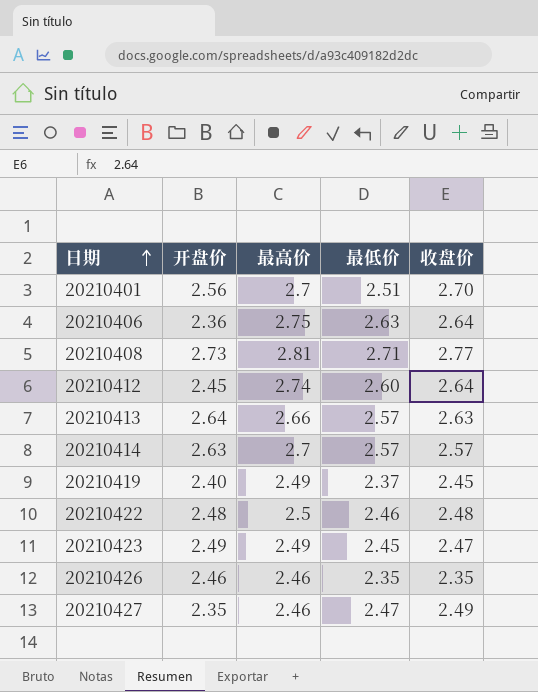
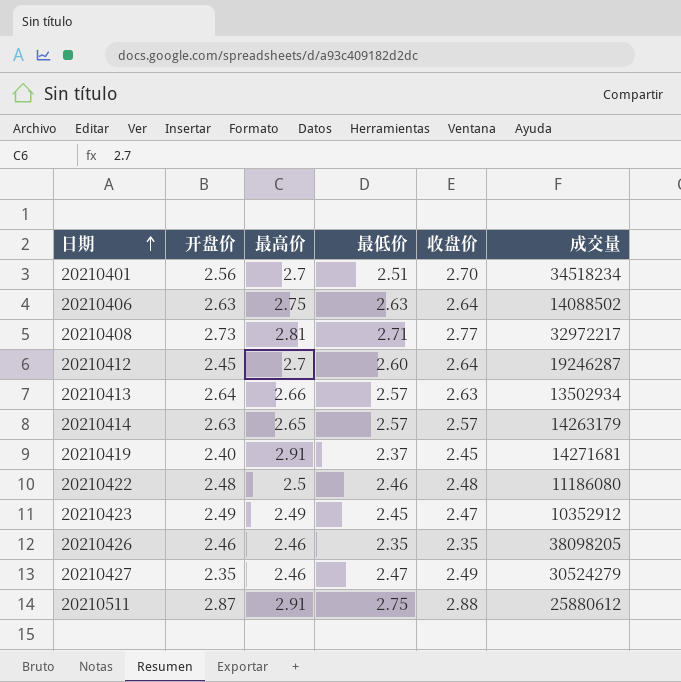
column 成交量 | position: none -> 6
20210406 | 开盘价: 2.36 -> 2.63
20210412 | 最高价: 2.74 -> 2.7
20210414 | 最高价: 2.7 -> 2.65
20210419 | 最高价: 2.49 -> 2.91
row 20210511: none -> 2.87 | 2.91 | 2.75 | 2.88 | 25880612

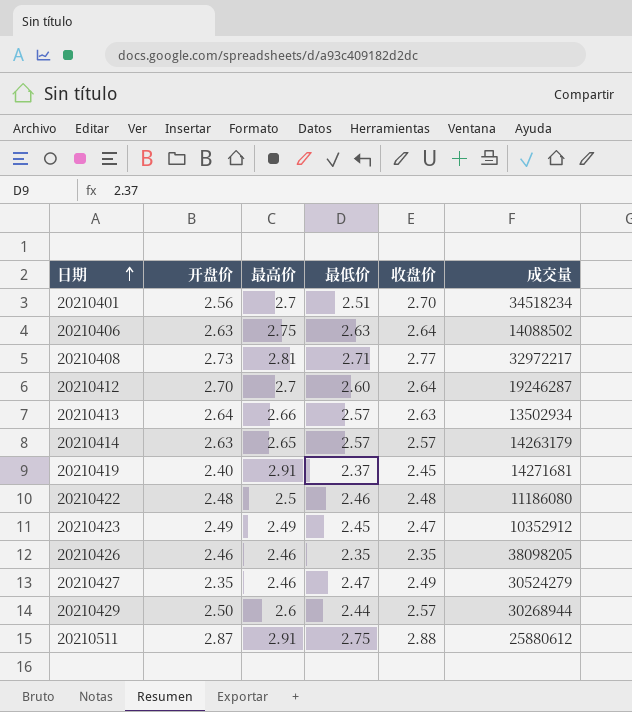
20210412 | 开盘价: 2.45 -> 2.70
row 20210429: none -> 2.50 | 2.6 | 2.44 | 2.57 | 30268944

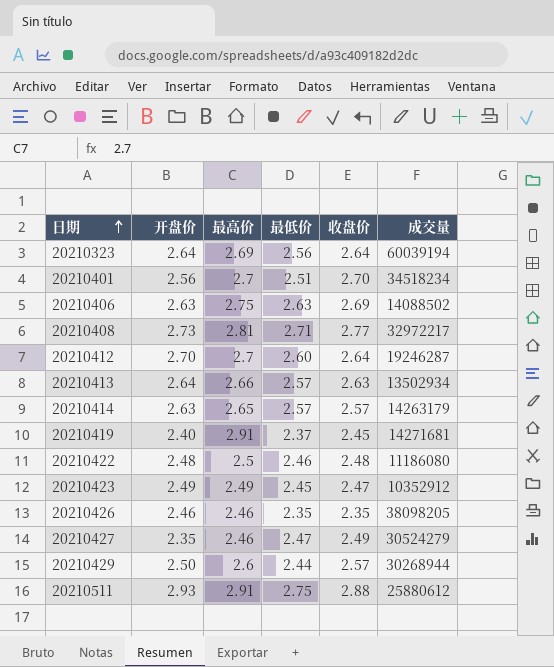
row 20210323: none -> 2.64 | 2.69 | 2.56 | 2.64 | 60039194
20210406 | 收盘价: 2.64 -> 2.69
20210511 | 开盘价: 2.87 -> 2.93

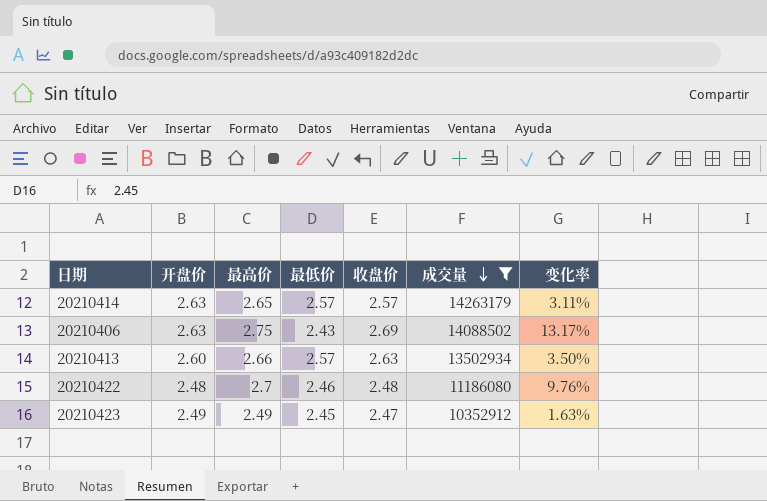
filter: none -> 成交量 <= 14263179
row order: 日期 ascending -> 成交量 descending
column 变化率 | formula: none -> ([最高价] - [最低价]) / [最低价]
20210406 | 最低价: 2.63 -> 2.43
20210413 | 开盘价: 2.64 -> 2.60
20210422 | 最高价: 2.5 -> 2.7

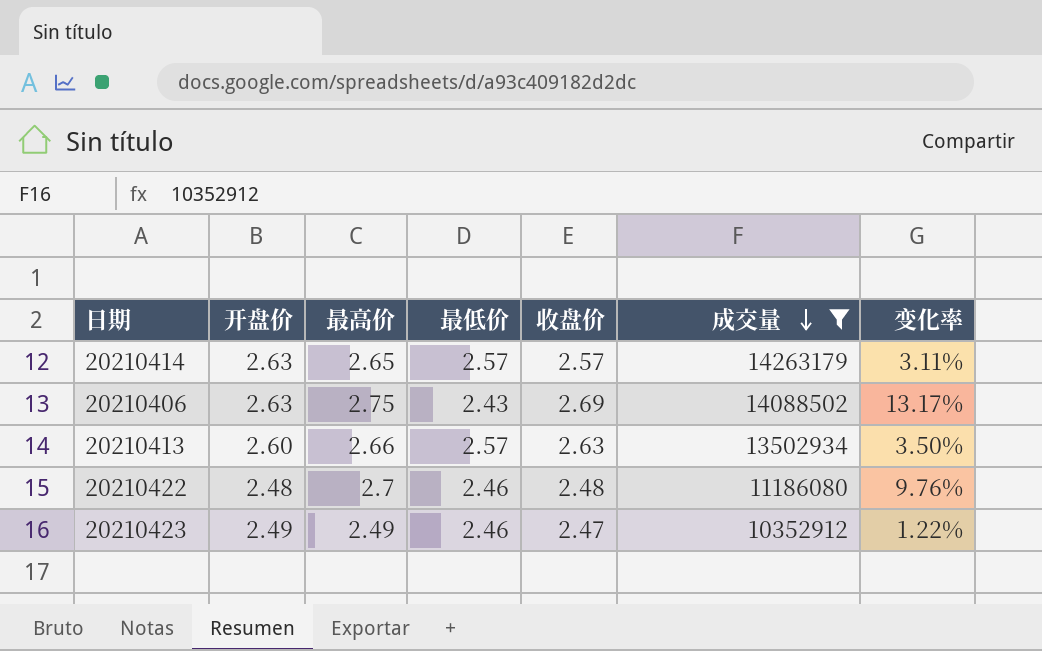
20210423 | 最低价: 2.45 -> 2.46
20210423 | 变化率: 1.63% -> 1.22%

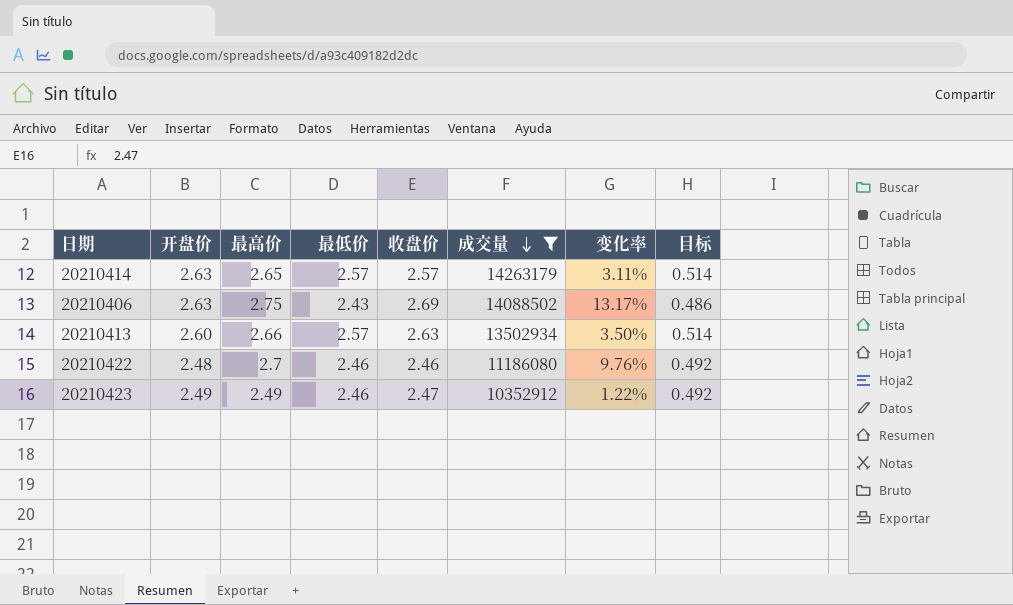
column 目标 | formula: none -> [最低价] * 0.2
20210422 | 收盘价: 2.48 -> 2.46

